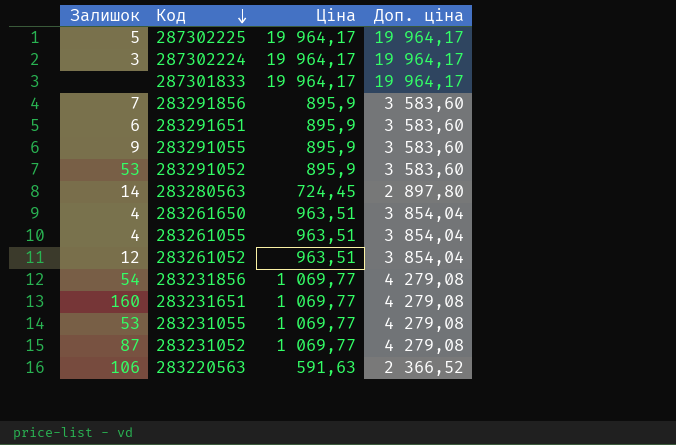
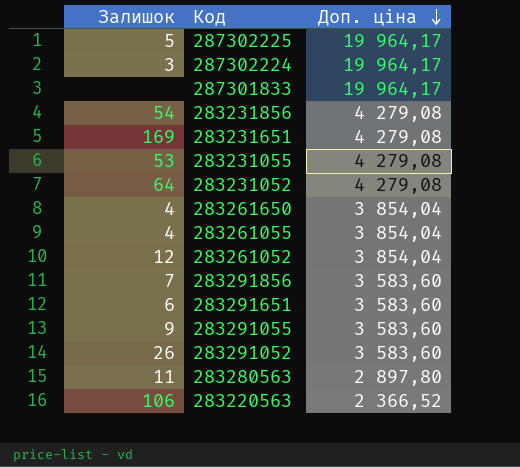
row order: Код descending -> Доп. ціна descending
column Ціна | position: 3 -> none
283231651 | Залишок: 160 -> 169
283231052 | Залишок: 87 -> 64
283291052 | Залишок: 53 -> 26
283280563 | Залишок: 14 -> 11

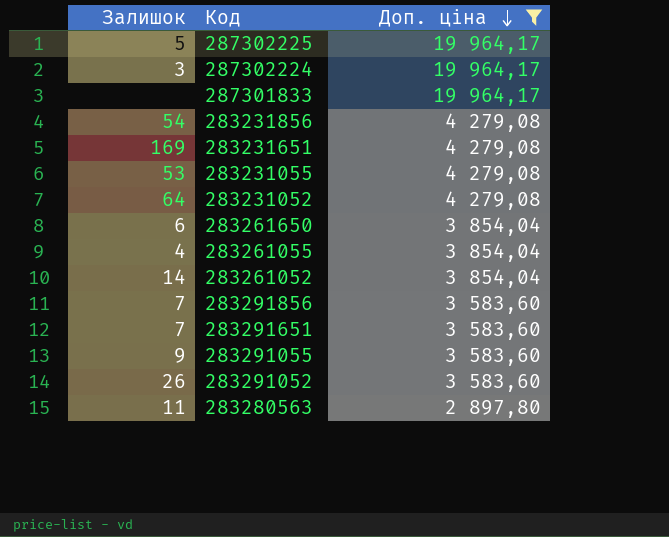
filter: none -> Доп. ціна != 2 366,52
283261650 | Залишок: 4 -> 6
283261052 | Залишок: 12 -> 14
283291651 | Залишок: 6 -> 7

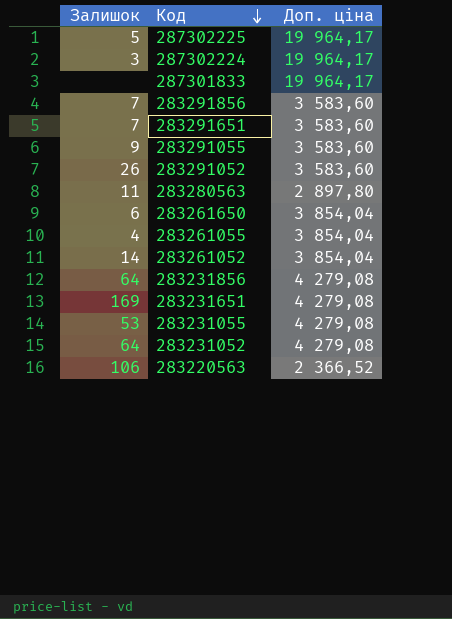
filter: Доп. ціна != 2 366,52 -> none
row order: Доп. ціна descending -> Код descending
283231856 | Залишок: 54 -> 64

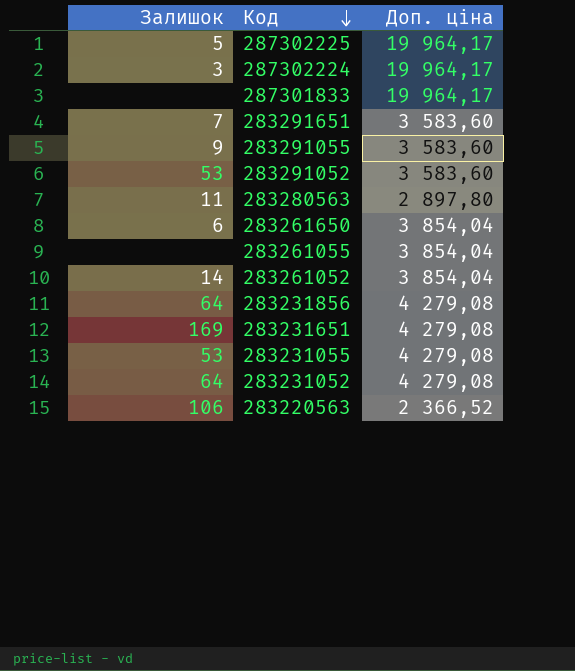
row 283291856: 7 | 3 583,60 -> none
283291052 | Залишок: 26 -> 53
283261055 | Залишок: 4 -> none

